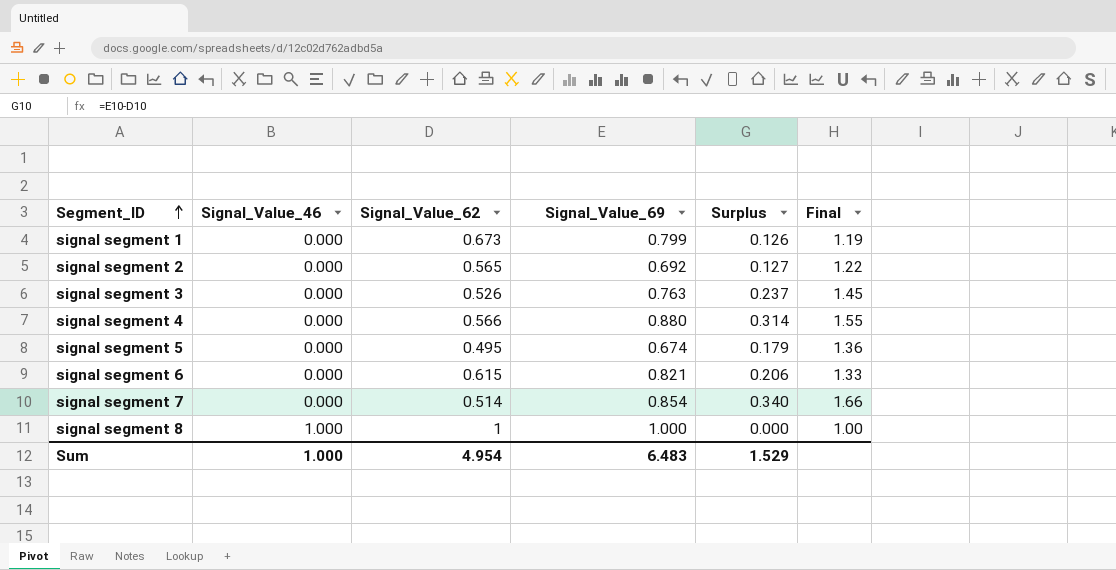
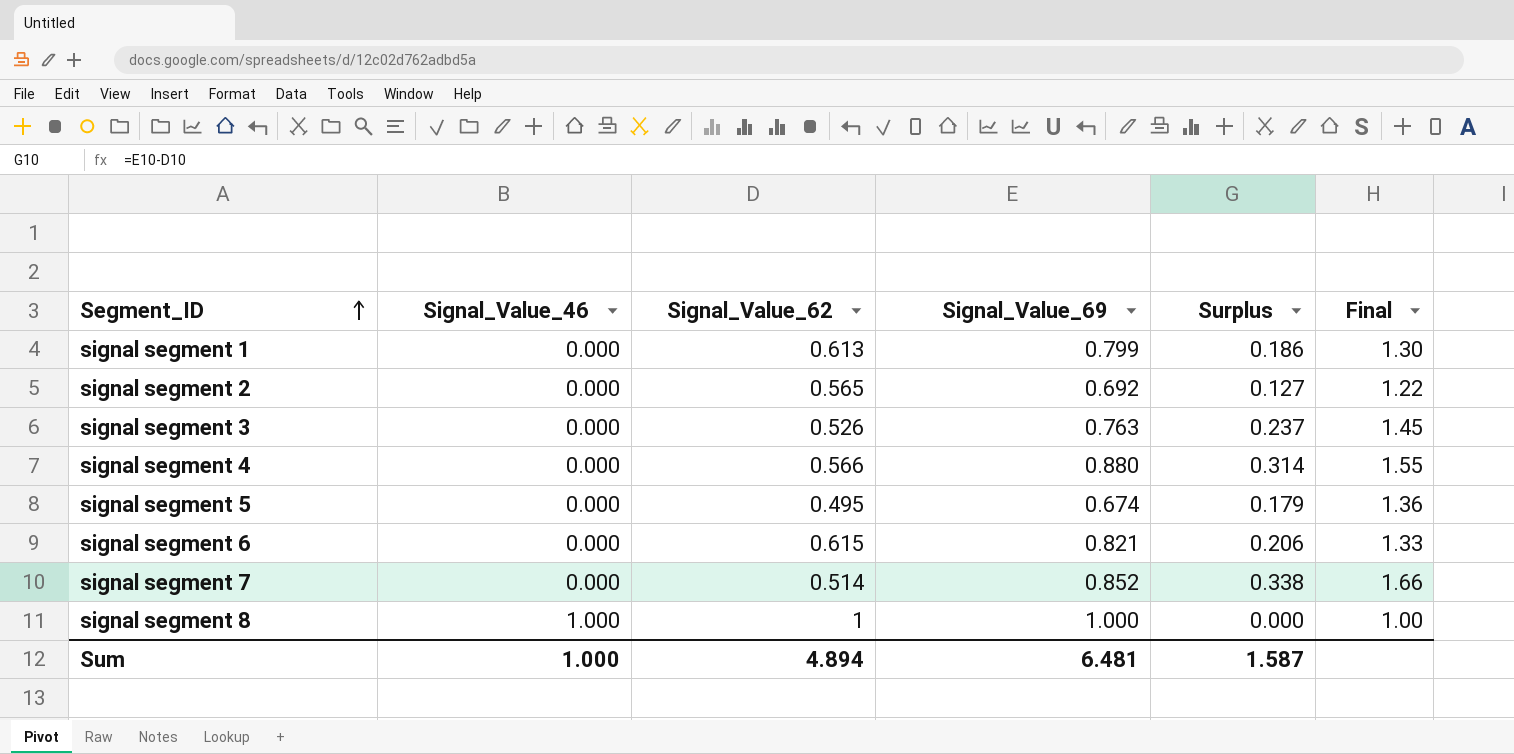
signal segment 1 | Signal_Value_62: 0.673 -> 0.613
signal segment 1 | Surplus: 0.126 -> 0.186
signal segment 1 | Final: 1.19 -> 1.30
signal segment 7 | Signal_Value_69: 0.854 -> 0.852
signal segment 7 | Surplus: 0.340 -> 0.338
Sum | Signal_Value_62: 4.954 -> 4.894
Sum | Signal_Value_69: 6.483 -> 6.481
Sum | Surplus: 1.529 -> 1.587

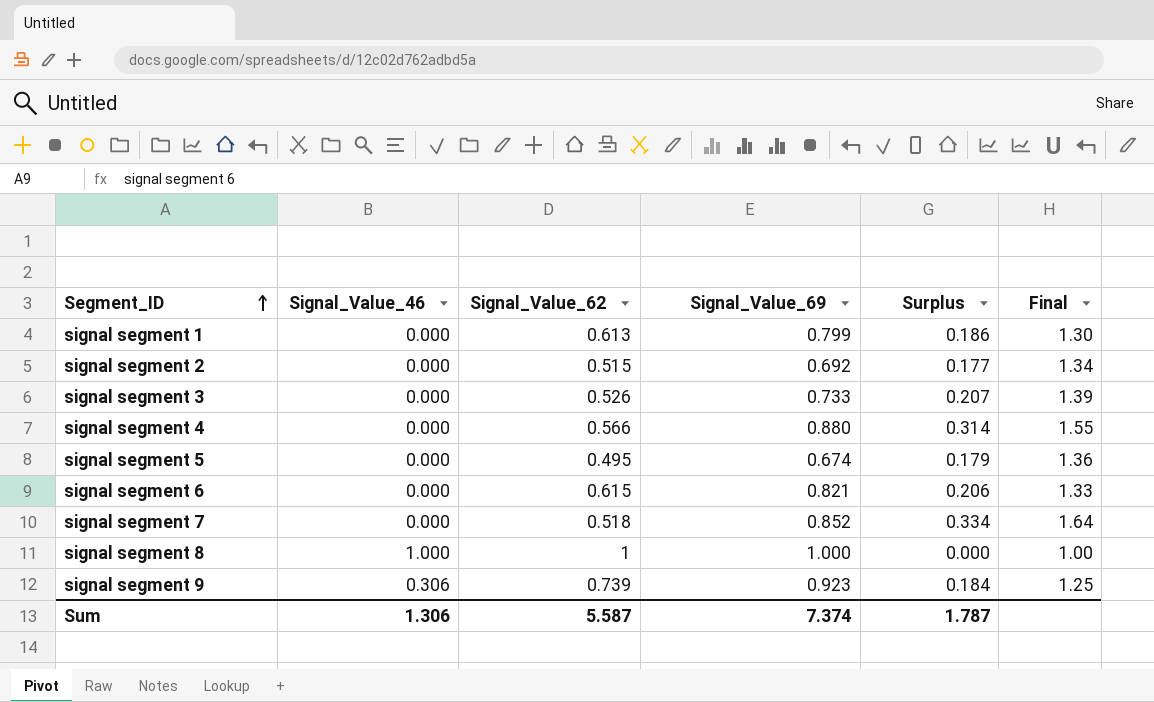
signal segment 2 | Signal_Value_62: 0.565 -> 0.515
signal segment 2 | Surplus: 0.127 -> 0.177
signal segment 2 | Final: 1.22 -> 1.34
signal segment 3 | Signal_Value_69: 0.763 -> 0.733
signal segment 3 | Surplus: 0.237 -> 0.207
signal segment 3 | Final: 1.45 -> 1.39
signal segment 7 | Signal_Value_62: 0.514 -> 0.518
signal segment 7 | Surplus: 0.338 -> 0.334
signal segment 7 | Final: 1.66 -> 1.64
row signal segment 9: none -> 0.306 | 0.739 | 0.923 | 0.184 | 1.25
Sum | Signal_Value_46: 1.000 -> 1.306
Sum | Signal_Value_62: 4.894 -> 5.587
Sum | Signal_Value_69: 6.481 -> 7.374
Sum | Surplus: 1.587 -> 1.787

